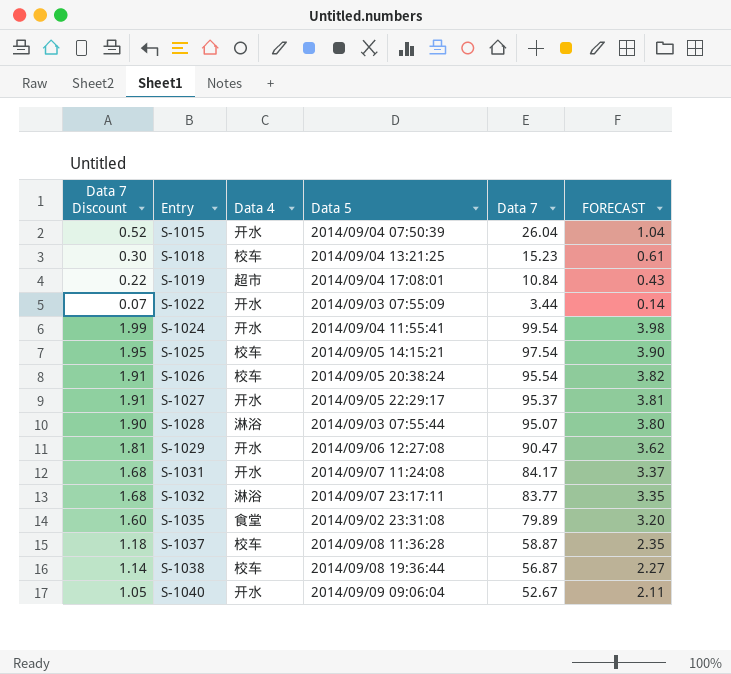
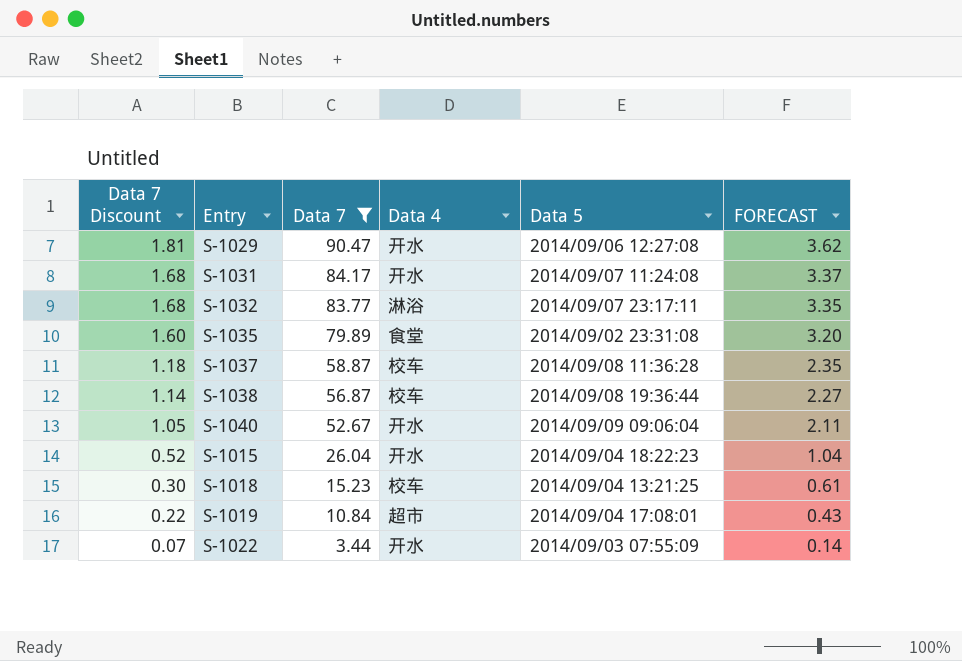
filter: none -> Data 7 <= 90.47
row order: Entry ascending -> Data 7 Discount descending
column Data 7 | position: 5 -> 3
S-1015 | Data 5: 2014/09/04 07:50:39 -> 2014/09/04 18:22:23

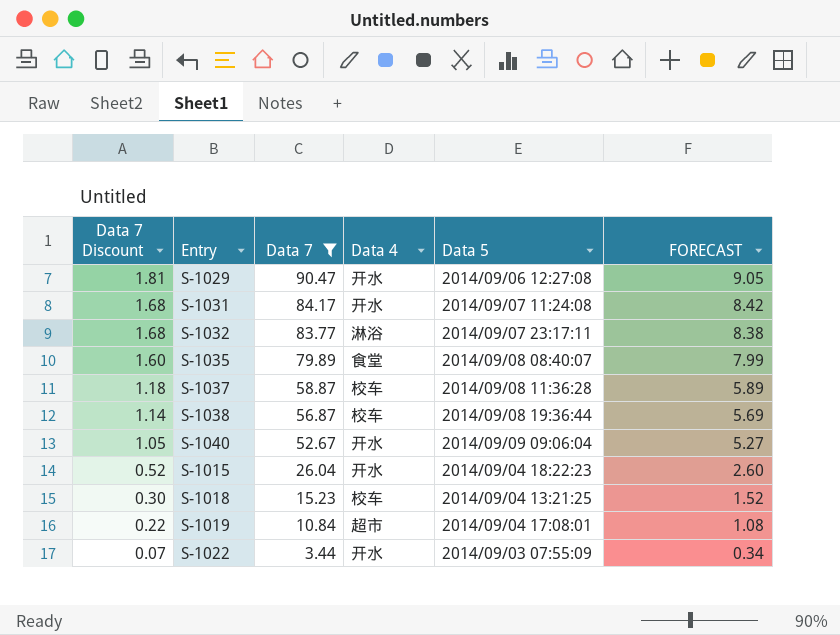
column FORECAST | formula: [Data 7] * 0.04 -> [Data 7] * 0.1
S-1035 | Data 5: 2014/09/02 23:31:08 -> 2014/09/08 08:40:07

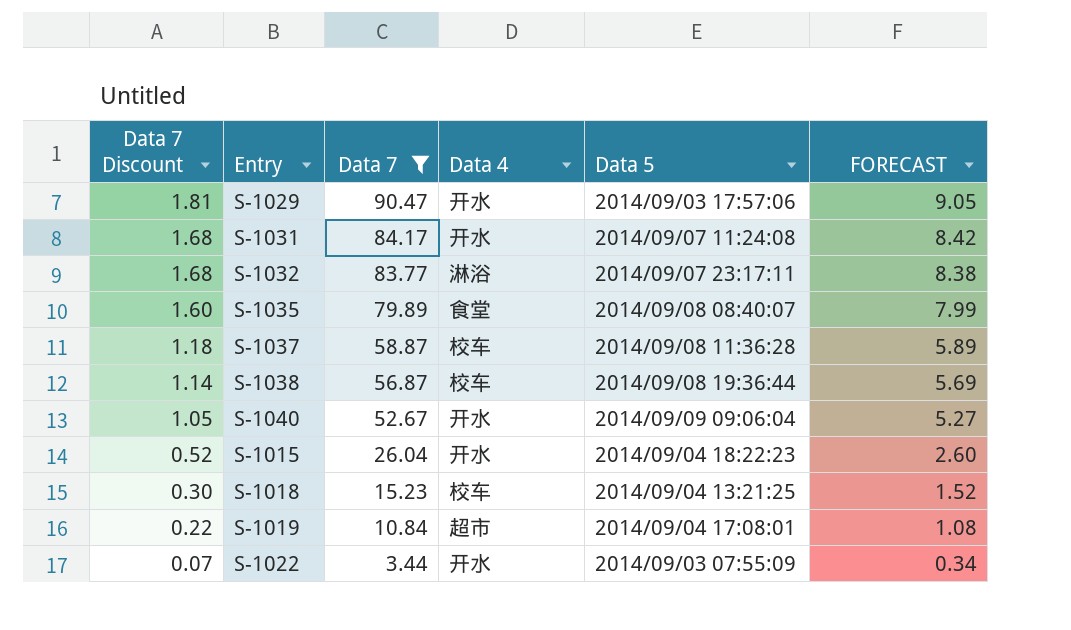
S-1029 | Data 5: 2014/09/06 12:27:08 -> 2014/09/03 17:57:06

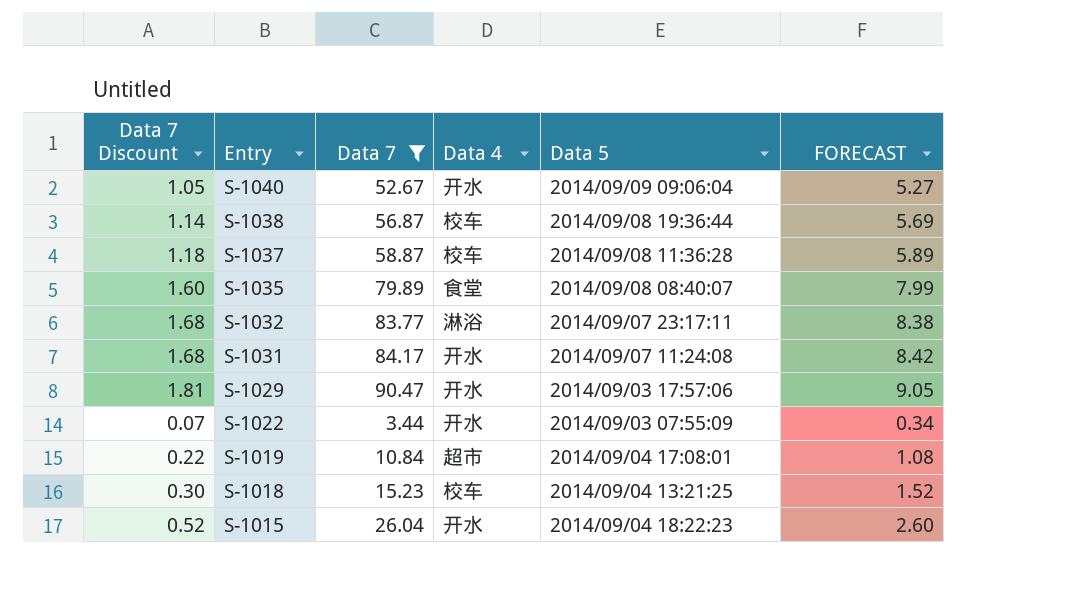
row order: Data 7 Discount descending -> Entry descending

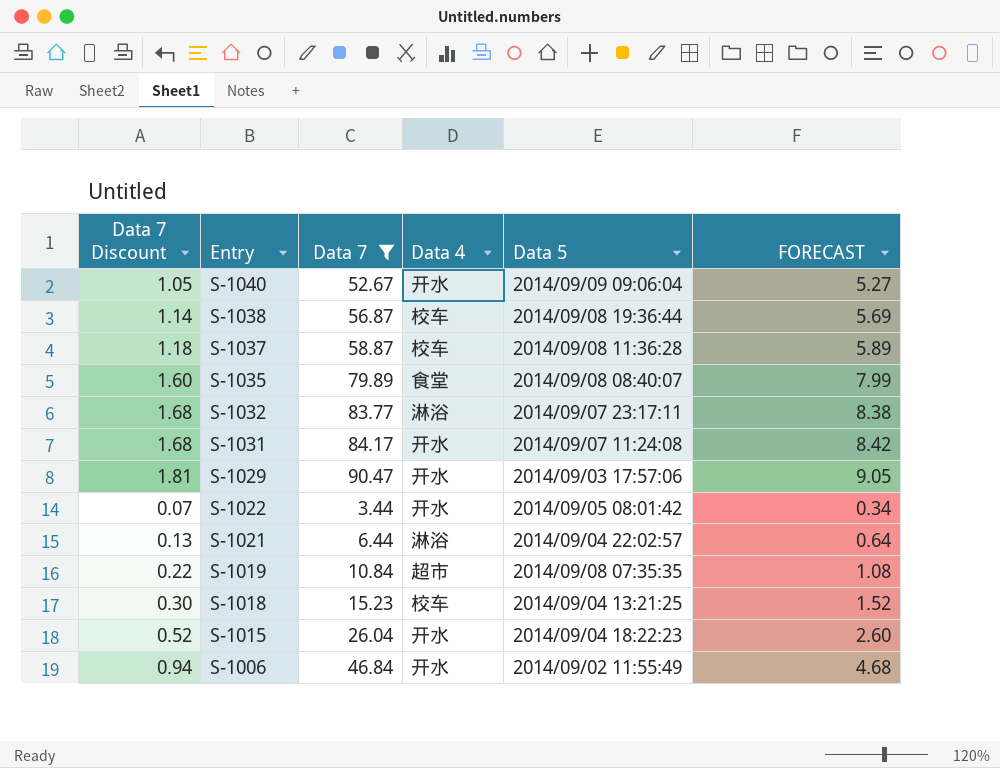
S-1022 | Data 5: 2014/09/03 07:55:09 -> 2014/09/05 08:01:42
row S-1021: none -> 0.13 | 6.44 | 淋浴 | 2014/09/04 22:02:57 | 0.64
S-1019 | Data 5: 2014/09/04 17:08:01 -> 2014/09/08 07:35:35
row S-1006: none -> 0.94 | 46.84 | 开水 | 2014/09/02 11:55:49 | 4.68

